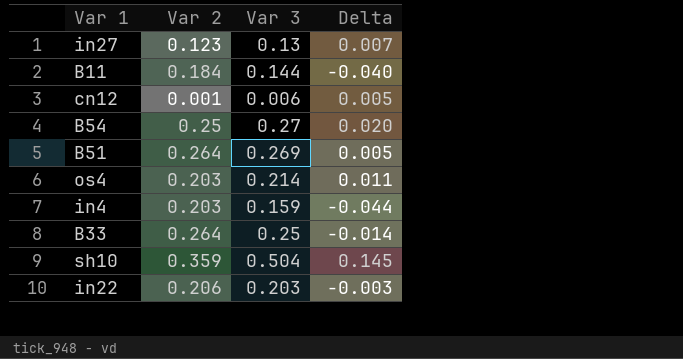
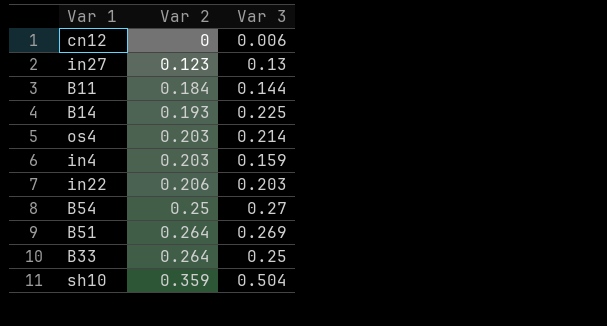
row order: none -> Var 2 ascending
column Delta | formula: [Var 3] - [Var 2] -> none
cn12 | Var 2: 0.001 -> 0
row B14: none -> 0.193 | 0.225

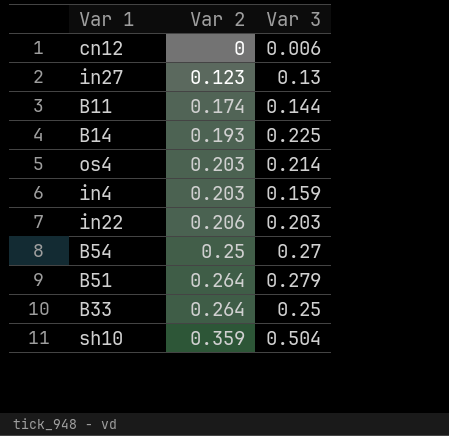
B11 | Var 2: 0.184 -> 0.174
B51 | Var 3: 0.269 -> 0.279

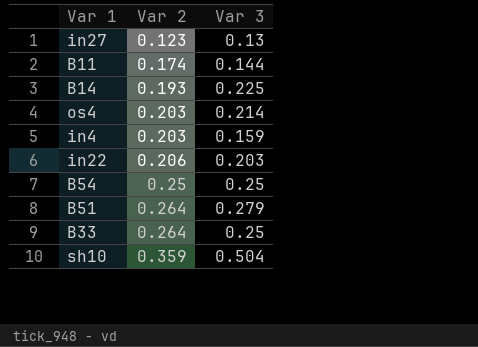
row cn12: 0 | 0.006 -> none
B54 | Var 3: 0.27 -> 0.25

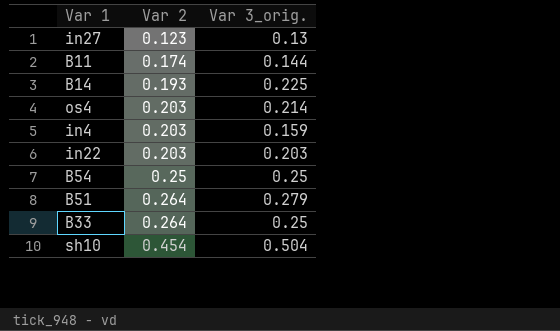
column name: Var 3 -> Var 3_orig.
in22 | Var 2: 0.206 -> 0.203
sh10 | Var 2: 0.359 -> 0.454

